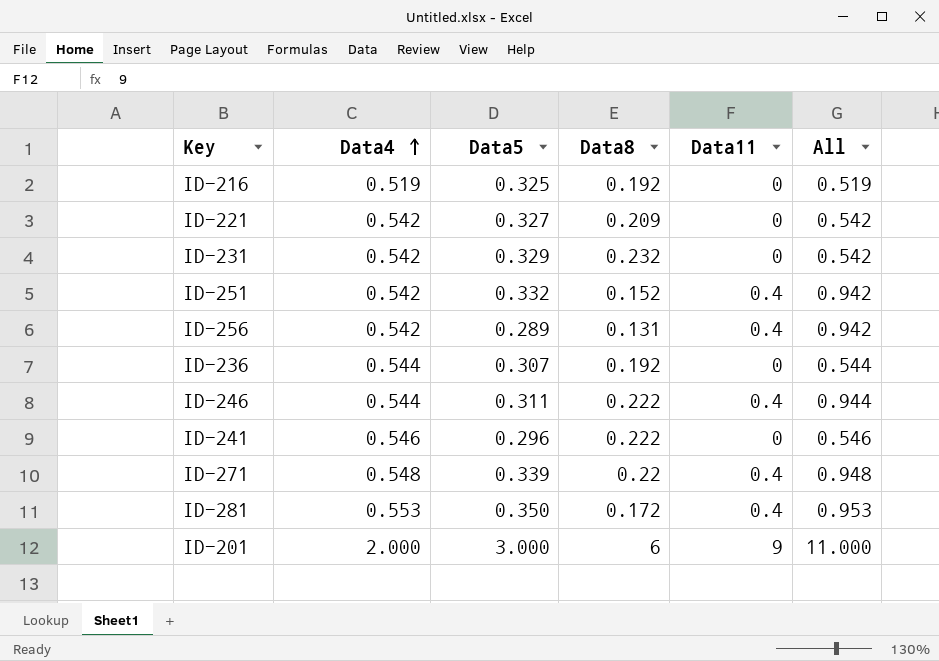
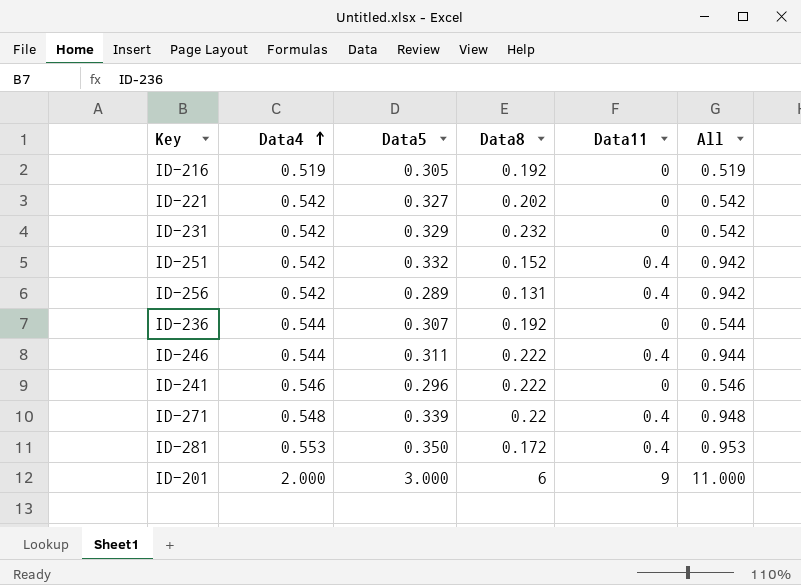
ID-216 | Data5: 0.325 -> 0.305
ID-221 | Data8: 0.209 -> 0.202

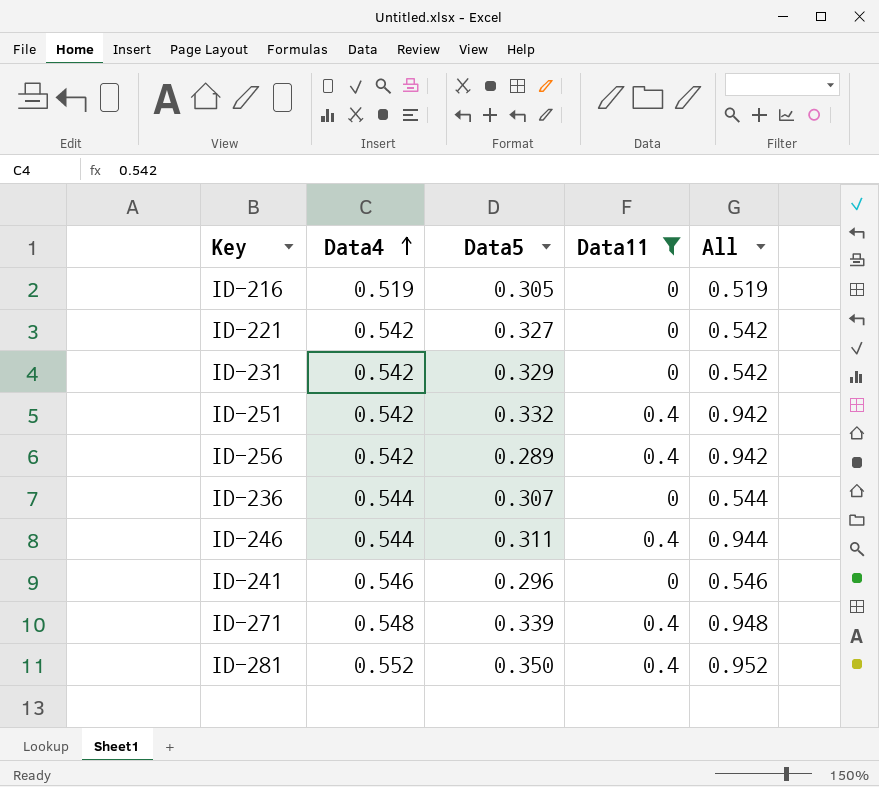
filter: none -> Data11 != 9
column Data8 | position: 4 -> none
ID-281 | Data4: 0.553 -> 0.552
ID-281 | All: 0.953 -> 0.952

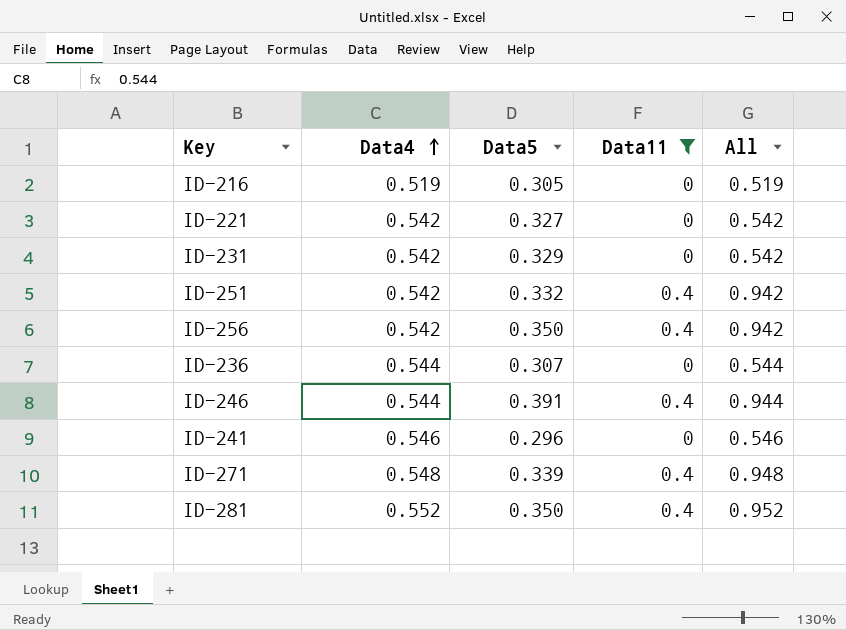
ID-256 | Data5: 0.289 -> 0.350
ID-246 | Data5: 0.311 -> 0.391

